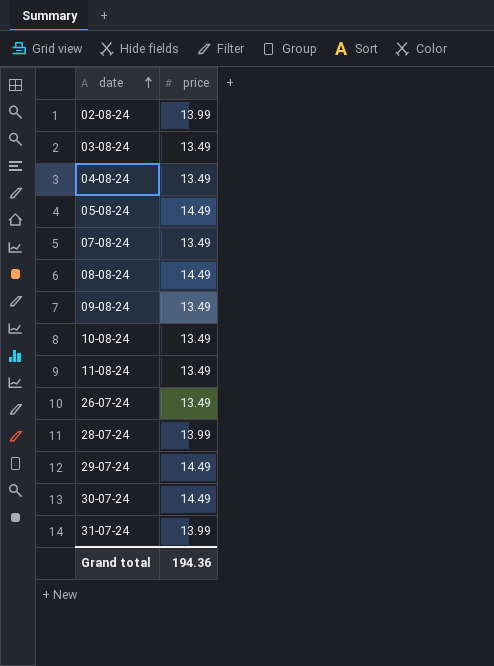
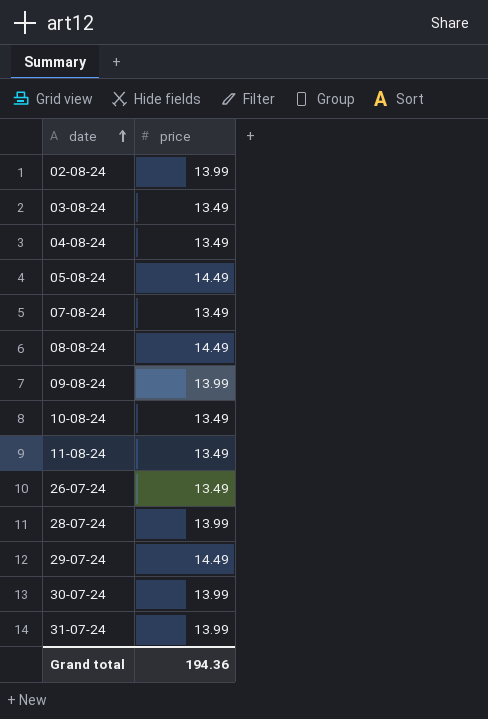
09-08-24 | price: 13.49 -> 13.99
30-07-24 | price: 14.49 -> 13.99

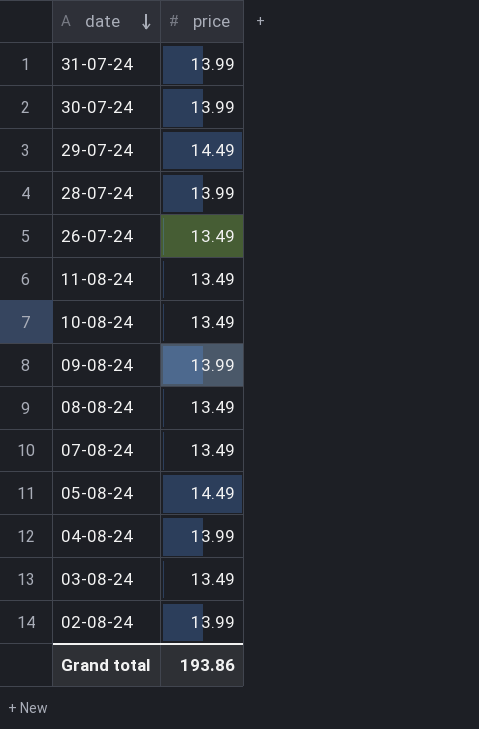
row order: date ascending -> date descending
08-08-24 | price: 14.49 -> 13.49
04-08-24 | price: 13.49 -> 13.99
Grand total | price: 194.36 -> 193.86

